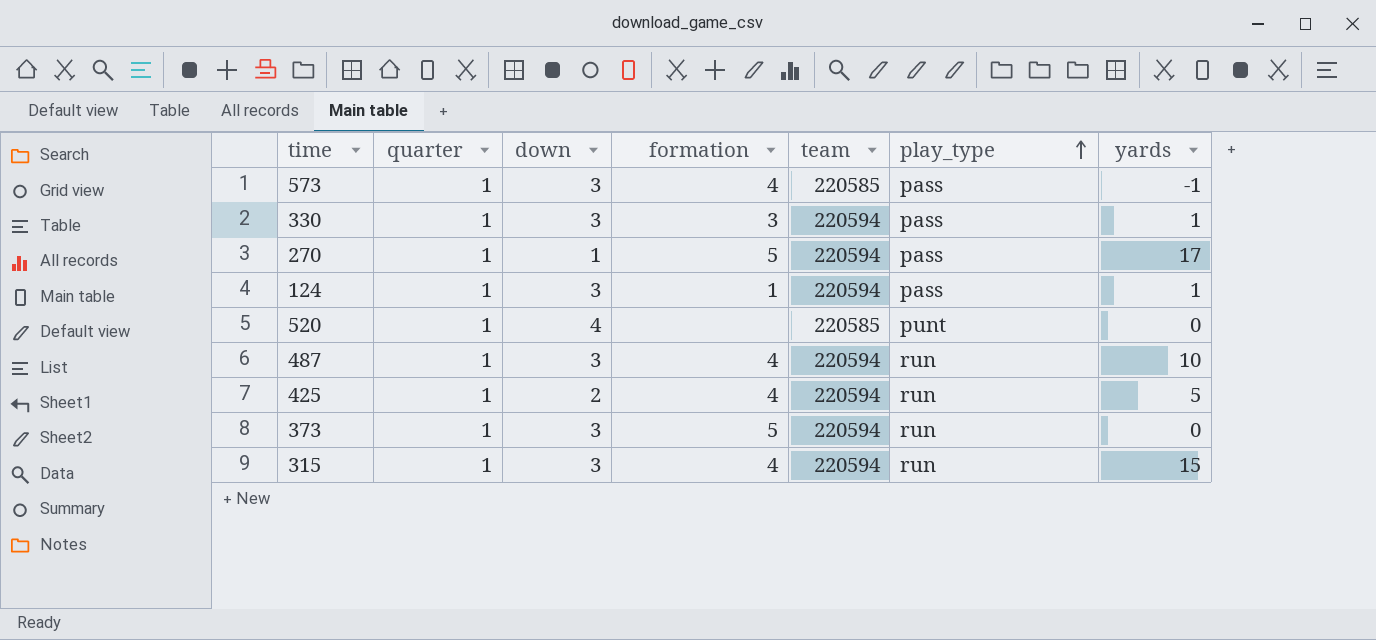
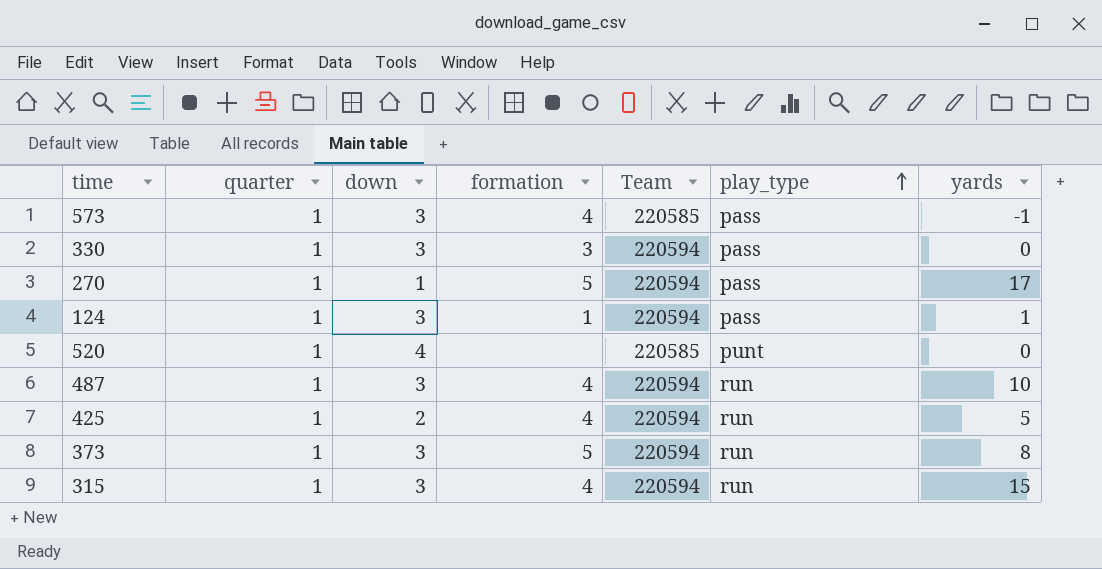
column name: team -> Team
330 | yards: 1 -> 0
373 | yards: 0 -> 8

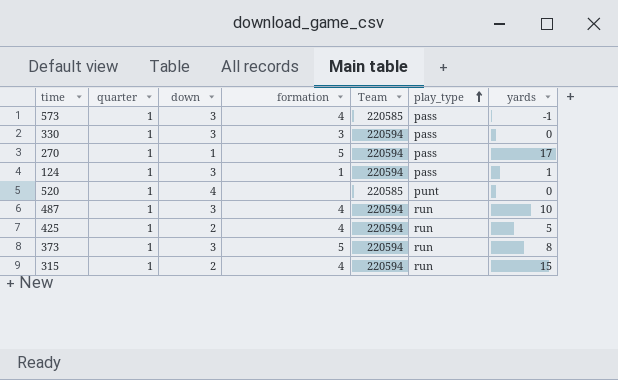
315 | down: 3 -> 2

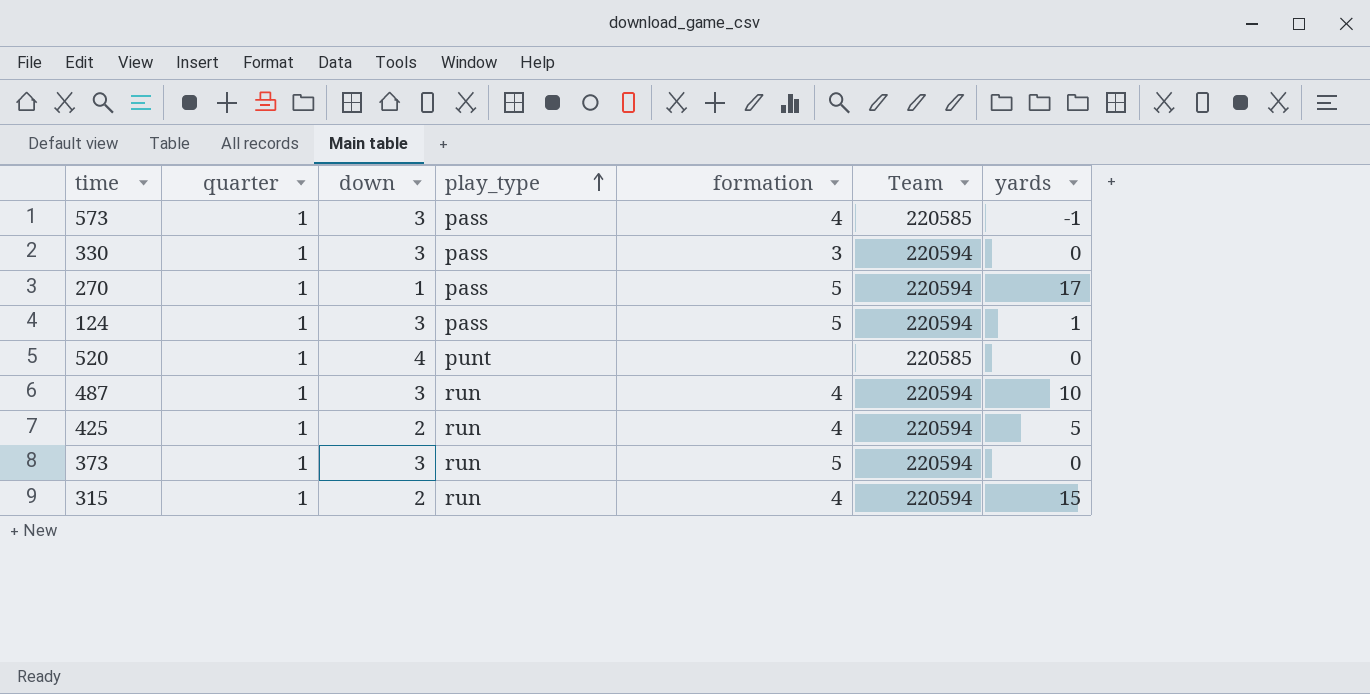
column play_type | position: 6 -> 4
124 | formation: 1 -> 5
373 | yards: 8 -> 0

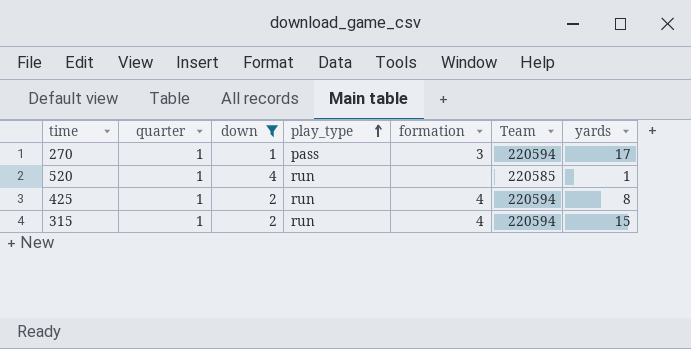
filter: none -> down != 3
270 | formation: 5 -> 3
520 | play_type: punt -> run
520 | yards: 0 -> 1
425 | yards: 5 -> 8

